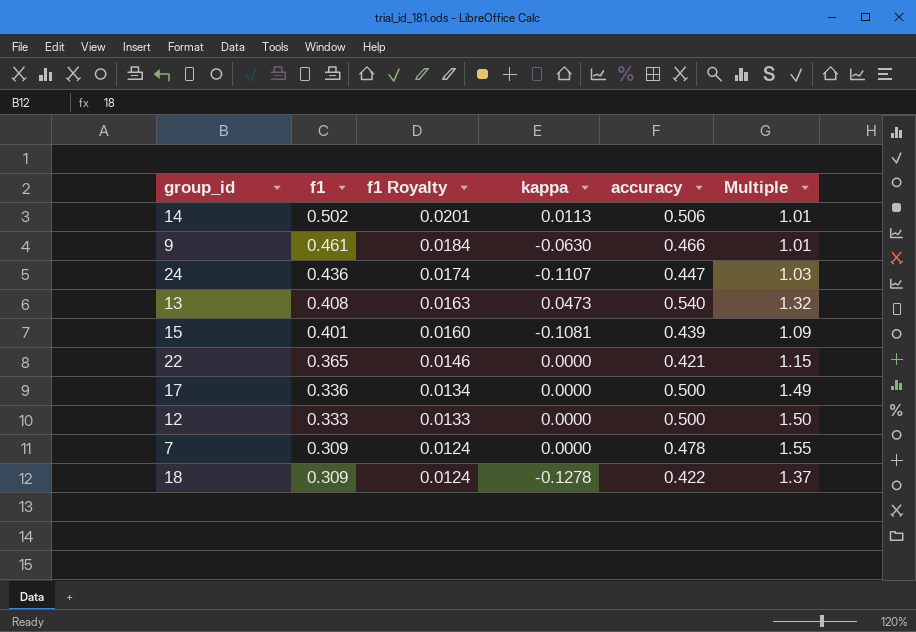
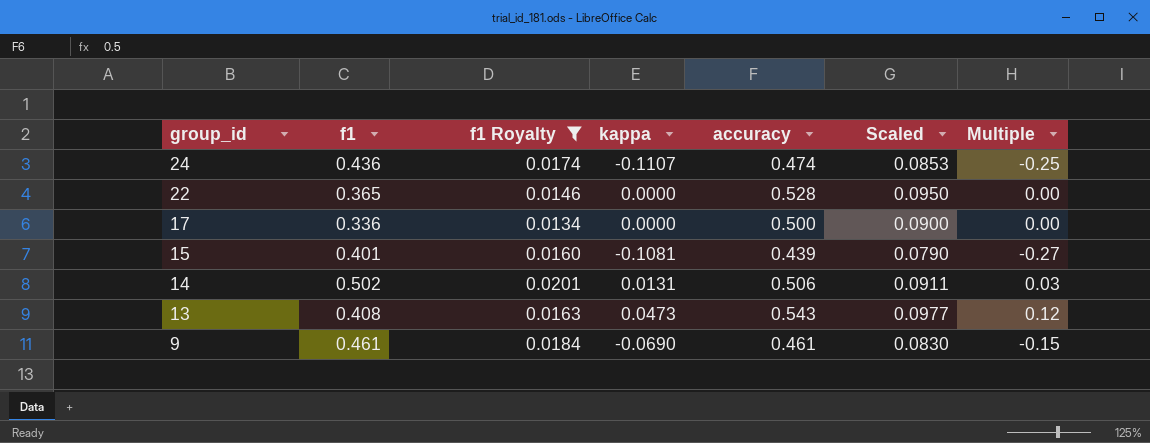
filter: none -> f1 Royalty >= 0.0134
row order: f1 descending -> group_id descending
column Scaled | formula: none -> [accuracy] * 0.18
column Multiple | formula: [accuracy] / [f1] -> [kappa] / [f1]
24 | accuracy: 0.447 -> 0.474
22 | accuracy: 0.421 -> 0.528
14 | kappa: 0.0113 -> 0.0131
13 | accuracy: 0.540 -> 0.543
9 | kappa: -0.0630 -> -0.0690
9 | accuracy: 0.466 -> 0.461

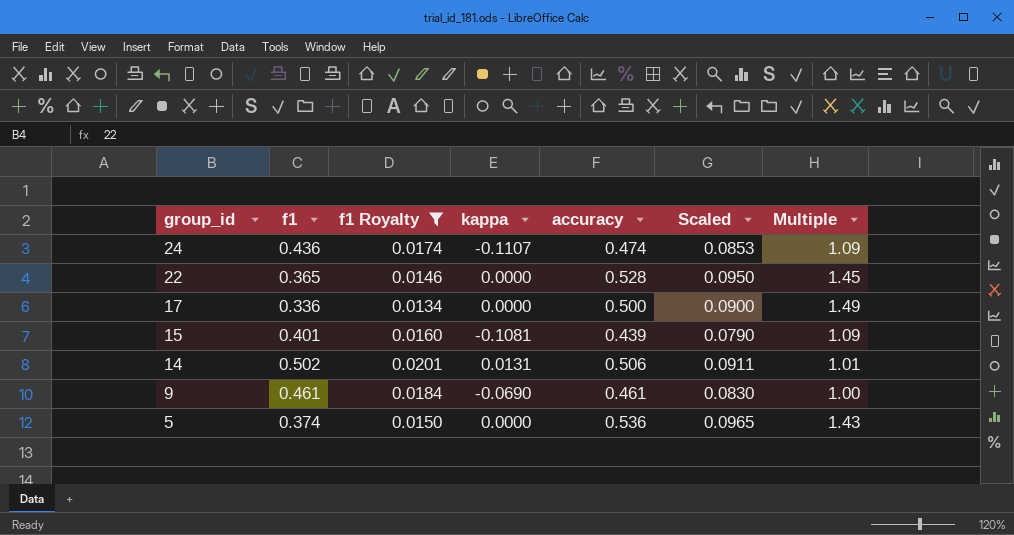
column Multiple | formula: [kappa] / [f1] -> [accuracy] / [f1]
row 13: 0.408 | 0.0163 | 0.0473 | 0.543 | 0.0977 | 0.12 -> none
row 5: none -> 0.374 | 0.0150 | 0.0000 | 0.536 | 0.0965 | 1.43

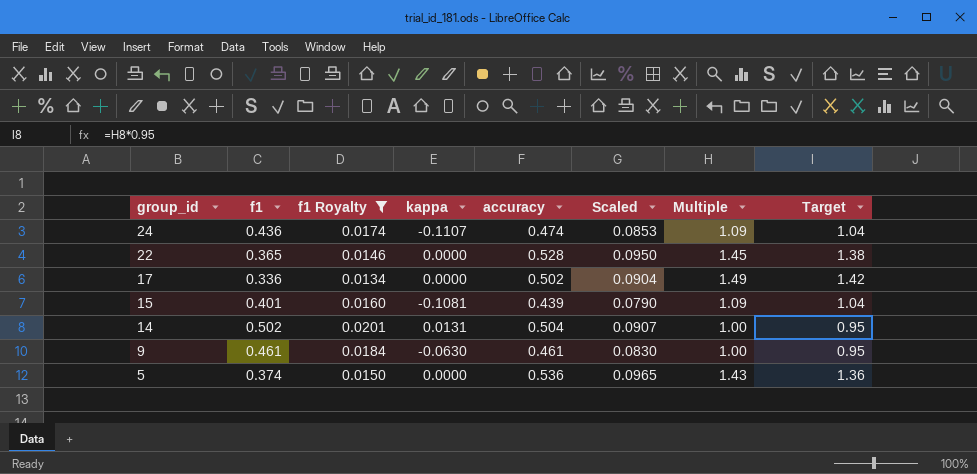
column Target | formula: none -> [Multiple] * 0.95
17 | accuracy: 0.500 -> 0.502
17 | Scaled: 0.0900 -> 0.0904
14 | accuracy: 0.506 -> 0.504
14 | Scaled: 0.0911 -> 0.0907
14 | Multiple: 1.01 -> 1.00
9 | kappa: -0.0690 -> -0.0630

